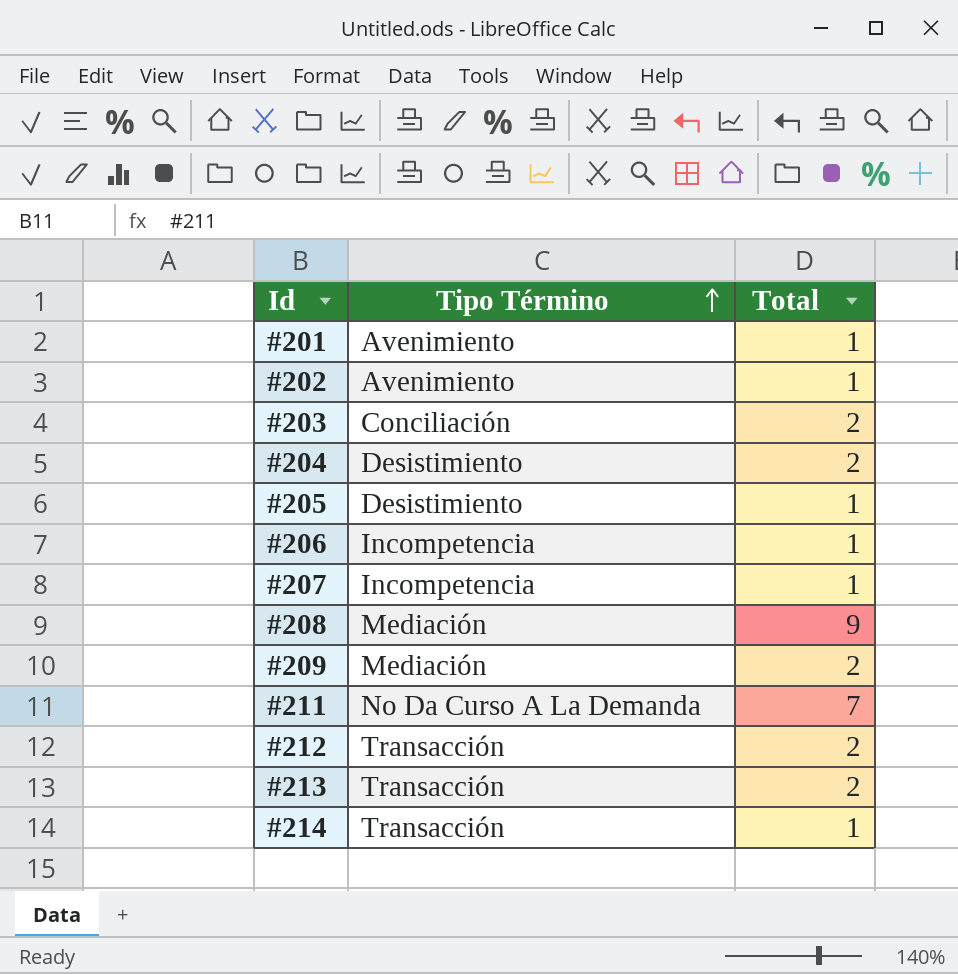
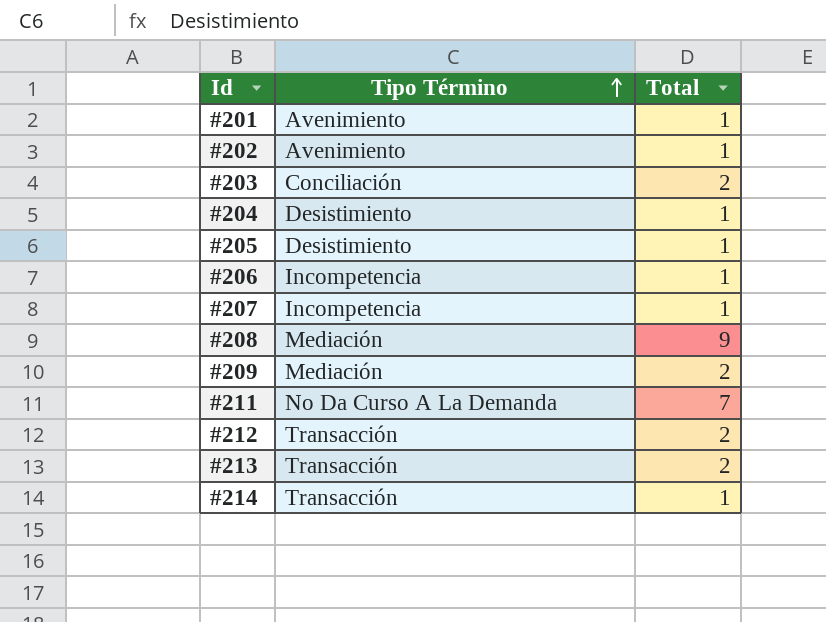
#204 | Total: 2 -> 1

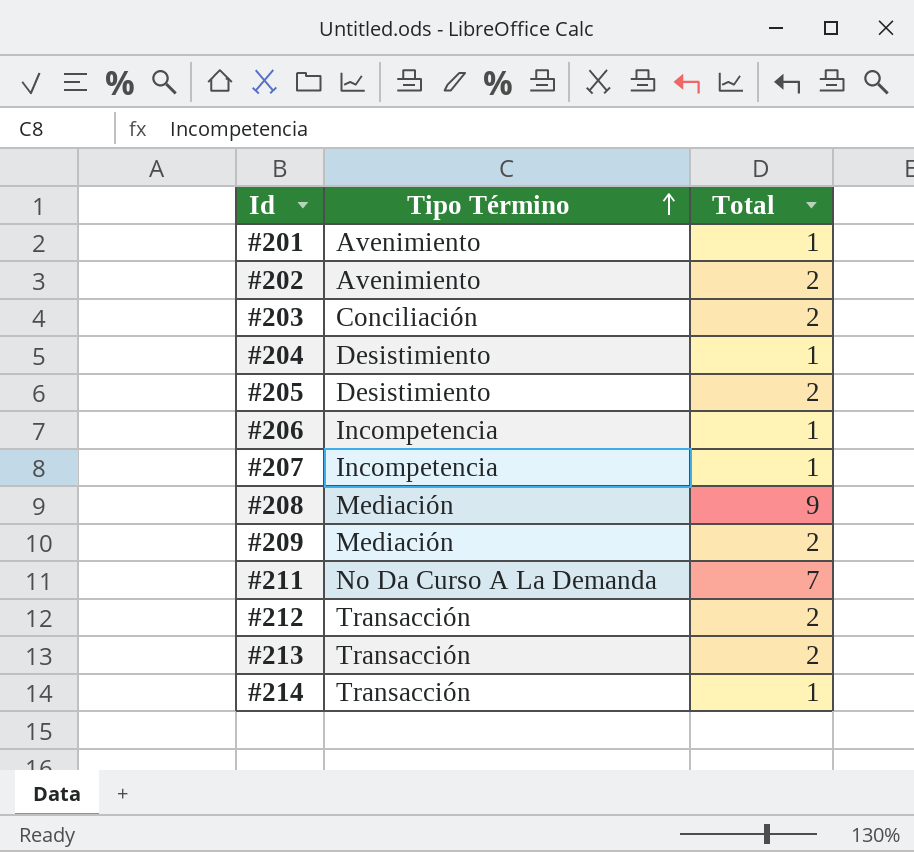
#202 | Total: 1 -> 2
#205 | Total: 1 -> 2

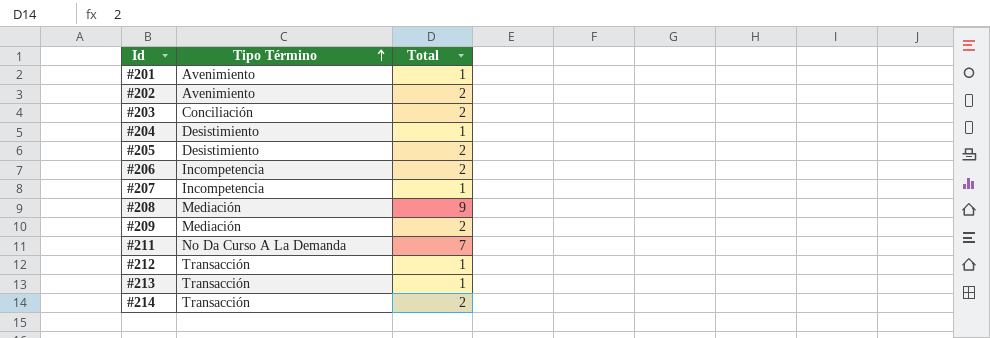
#206 | Total: 1 -> 2
#212 | Total: 2 -> 1
#213 | Total: 2 -> 1
#214 | Total: 1 -> 2

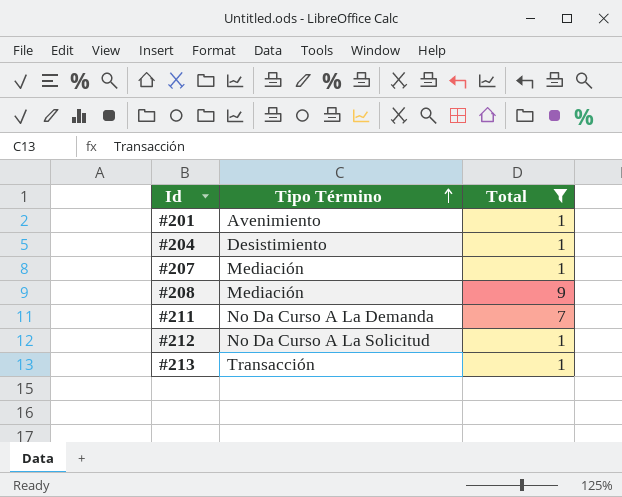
filter: none -> Total != 2
#207 | Tipo Término: Incompetencia -> Mediación
#212 | Tipo Término: Transacción -> No Da Curso A La Solicitud

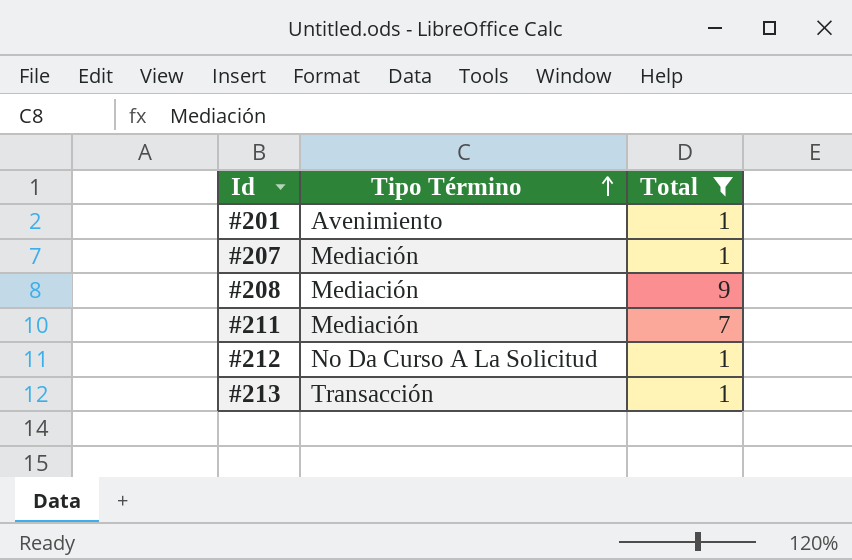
row #204: Desistimiento | 1 -> none
#211 | Tipo Término: No Da Curso A La Demanda -> Mediación

